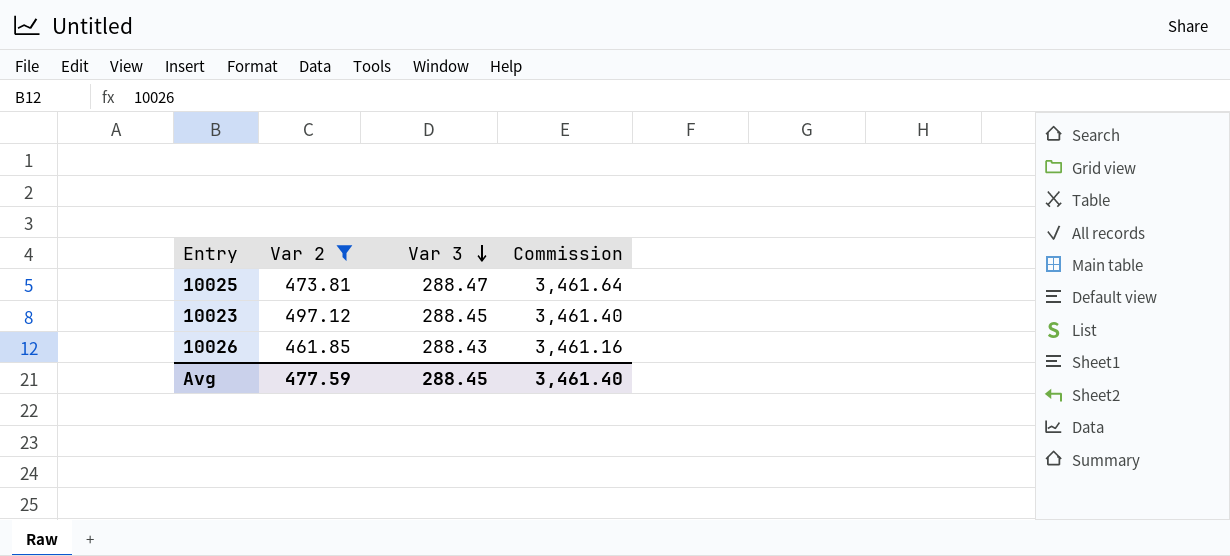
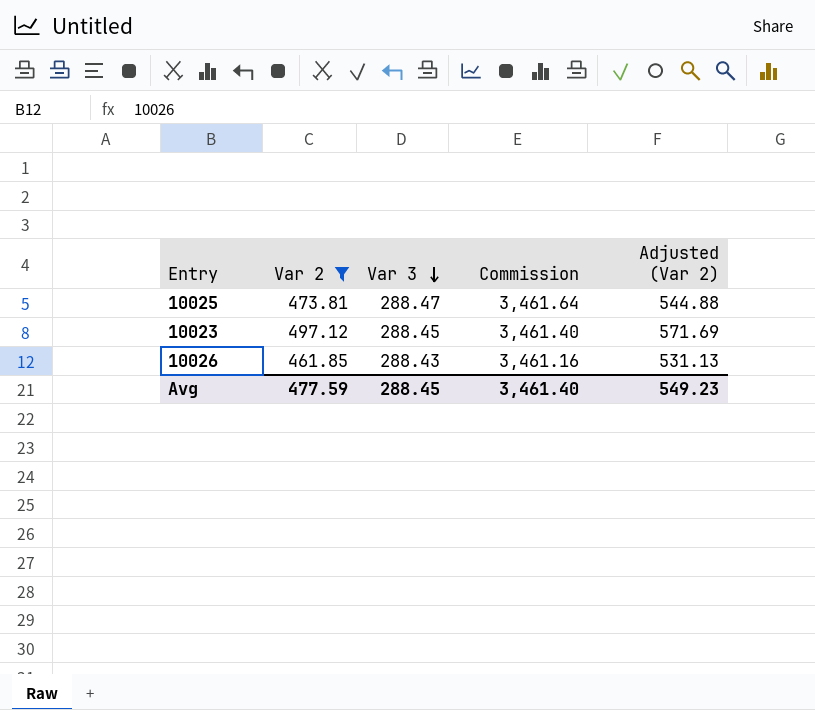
column Adjusted (Var 2) | formula: none -> [Var 2] * 1.15

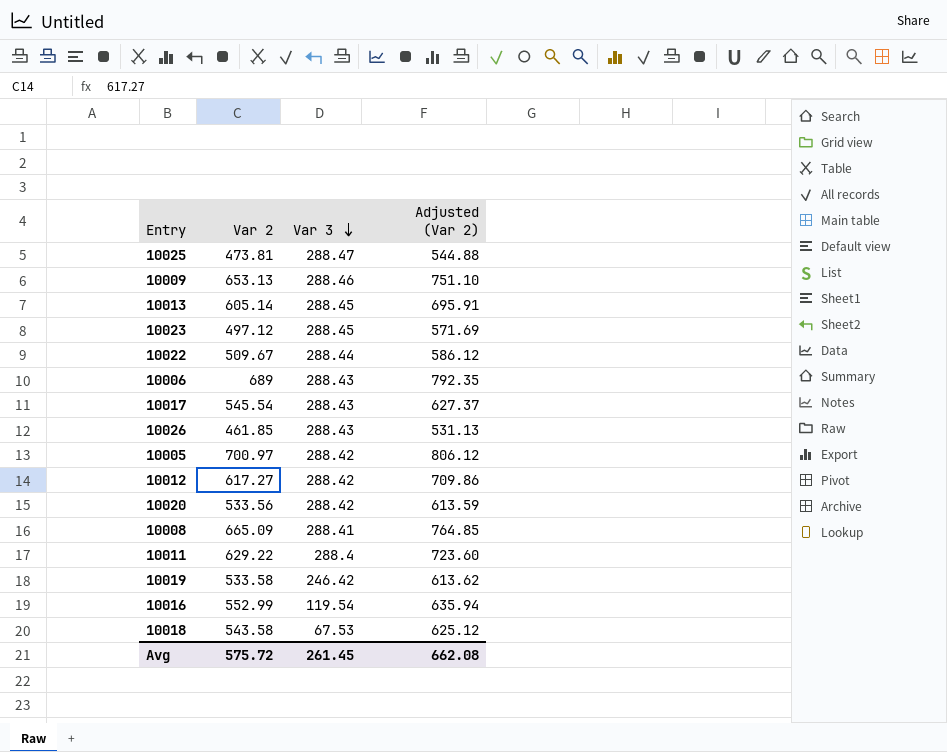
filter: Var 2 <= 497.12 -> none
column Commission | formula: [Var 3] * 12 -> none
Avg | Var 2: 477.59 -> 575.72
Avg | Var 3: 288.45 -> 261.45
Avg | Adjusted (Var 2): 549.23 -> 662.08

